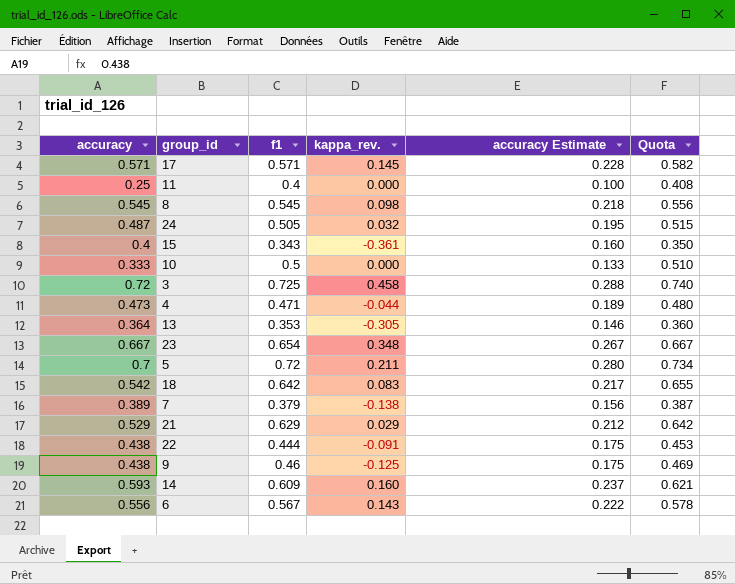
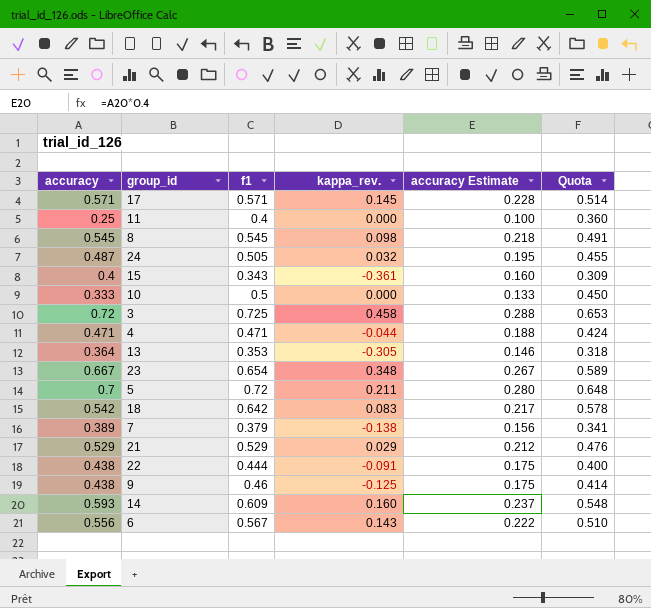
column Quota | formula: [f1] * 1.02 -> [f1] * 0.9
4 | accuracy: 0.473 -> 0.471
4 | accuracy Estimate: 0.189 -> 0.188
21 | f1: 0.629 -> 0.529

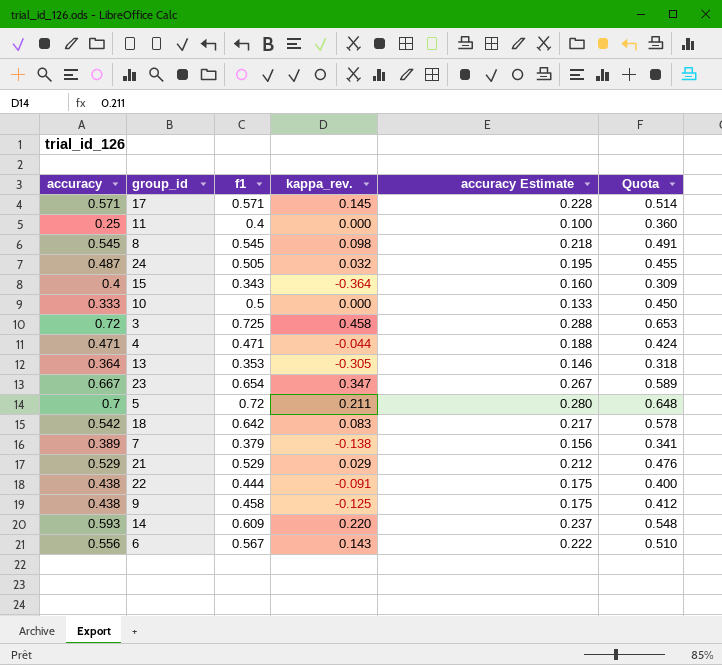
15 | kappa_rev.: -0.361 -> -0.364
23 | kappa_rev.: 0.348 -> 0.347
9 | f1: 0.46 -> 0.458
9 | Quota: 0.414 -> 0.412
14 | kappa_rev.: 0.160 -> 0.220

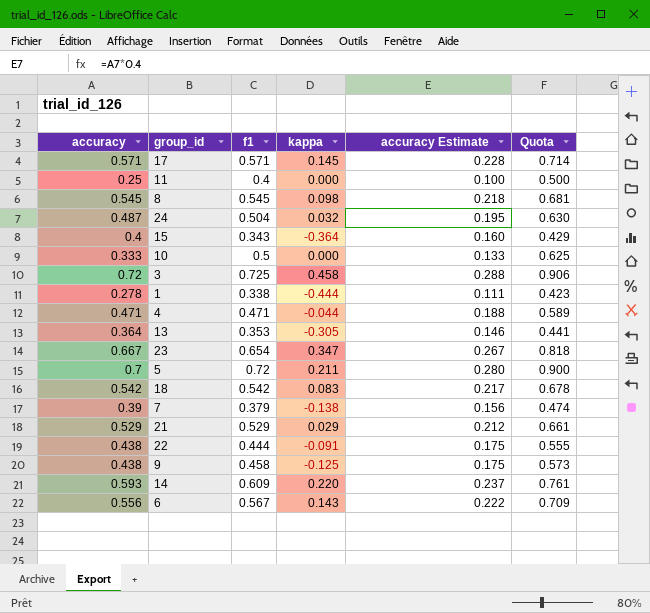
column name: kappa_rev. -> kappa
column Quota | formula: [f1] * 0.9 -> [f1] * 1.25
24 | f1: 0.505 -> 0.504
row 1: none -> 0.278 | 0.338 | -0.444 | 0.111 | 0.423
18 | f1: 0.642 -> 0.542
7 | accuracy: 0.389 -> 0.39

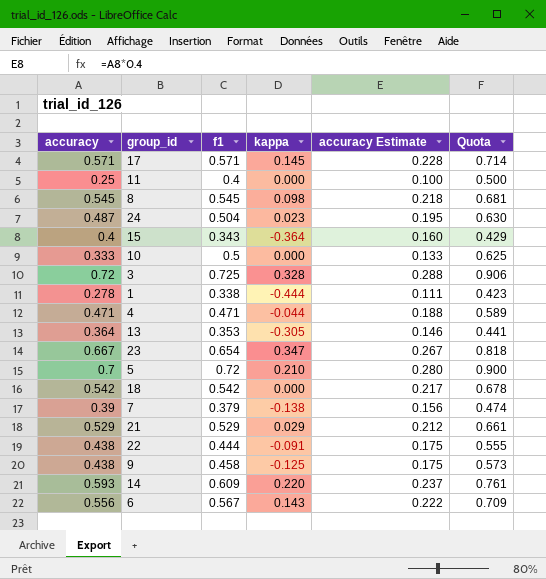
24 | kappa: 0.032 -> 0.023
3 | kappa: 0.458 -> 0.328
5 | kappa: 0.211 -> 0.210
18 | kappa: 0.083 -> 0.000

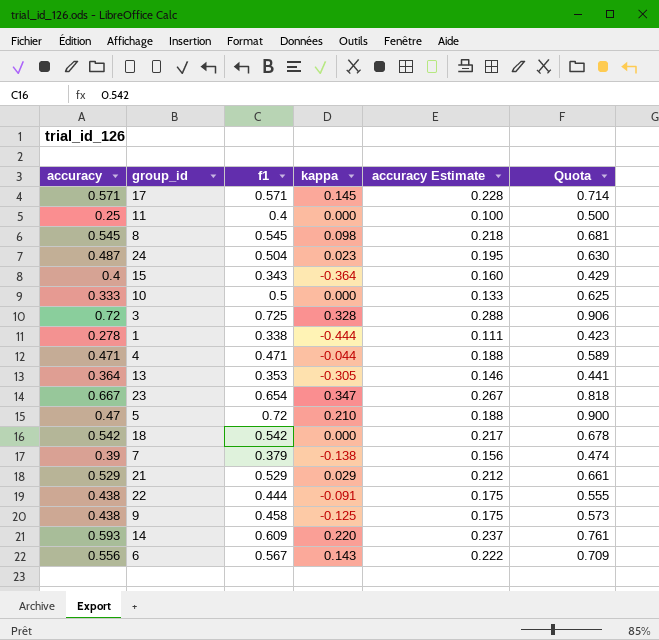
5 | accuracy: 0.7 -> 0.47
5 | accuracy Estimate: 0.280 -> 0.188

